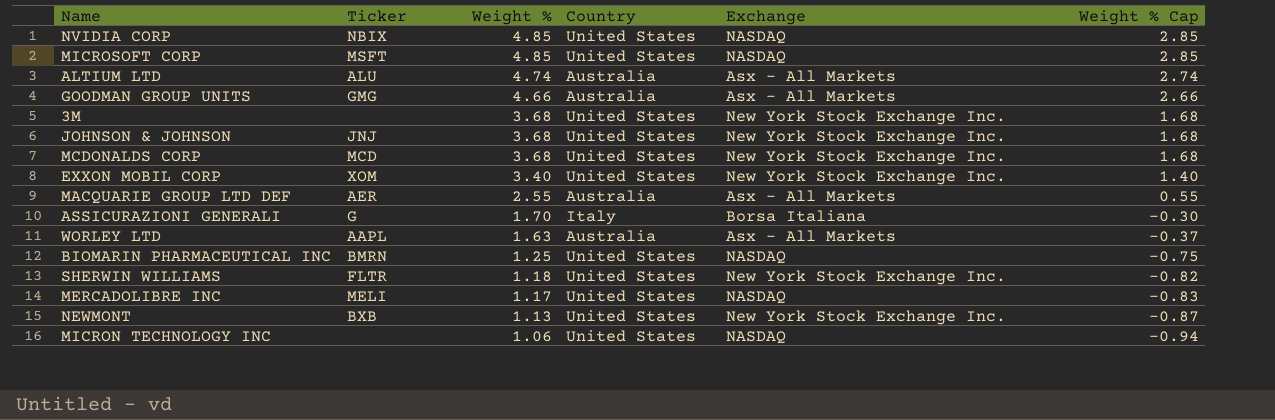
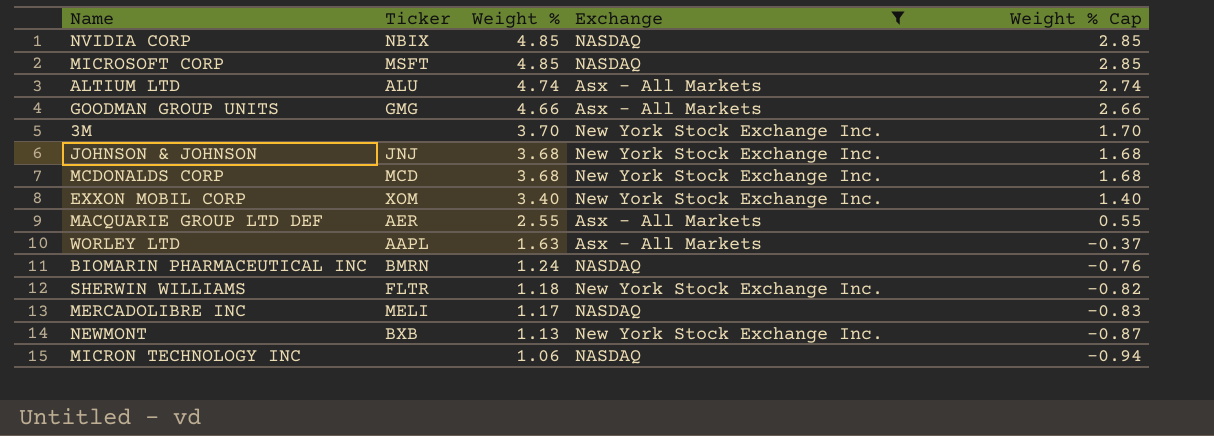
filter: none -> Exchange != Borsa Italiana
column Country | position: 4 -> none
3M | Weight %: 3.68 -> 3.70
3M | Weight % Cap: 1.68 -> 1.70
BIOMARIN PHARMACEUTICAL INC | Weight %: 1.25 -> 1.24
BIOMARIN PHARMACEUTICAL INC | Weight % Cap: -0.75 -> -0.76

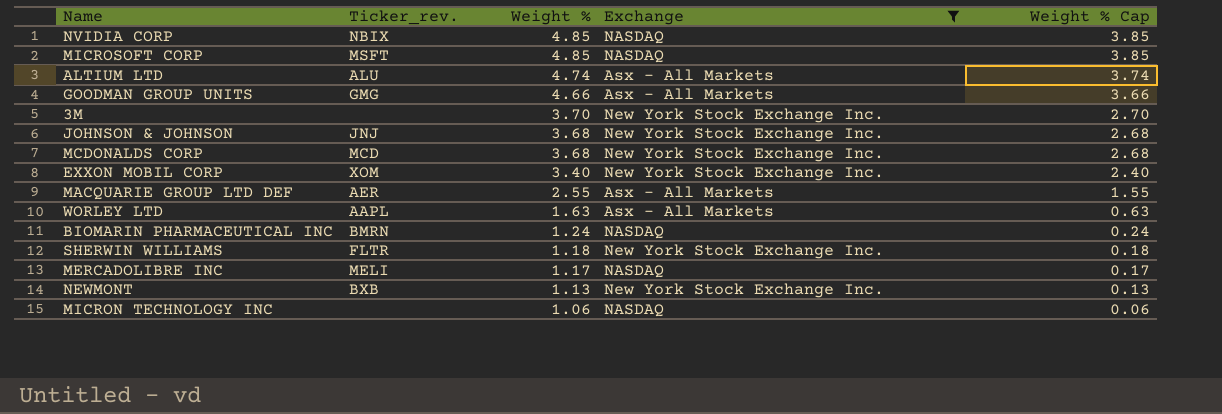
column name: Ticker -> Ticker_rev.
column Weight % Cap | formula: [Weight %] - 2 -> [Weight %] - 1

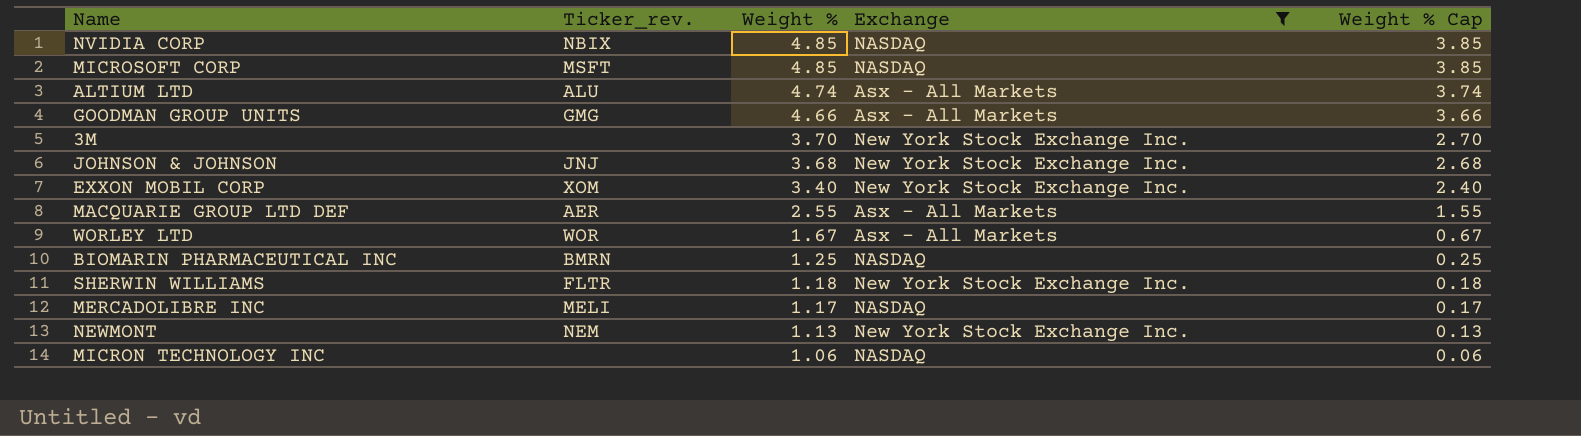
row MCDONALDS CORP: MCD | 3.68 | New York Stock Exchange Inc. | 2.68 -> none
WORLEY LTD | Ticker_rev.: AAPL -> WOR
WORLEY LTD | Weight %: 1.63 -> 1.67
WORLEY LTD | Weight % Cap: 0.63 -> 0.67
BIOMARIN PHARMACEUTICAL INC | Weight %: 1.24 -> 1.25
BIOMARIN PHARMACEUTICAL INC | Weight % Cap: 0.24 -> 0.25
NEWMONT | Ticker_rev.: BXB -> NEM

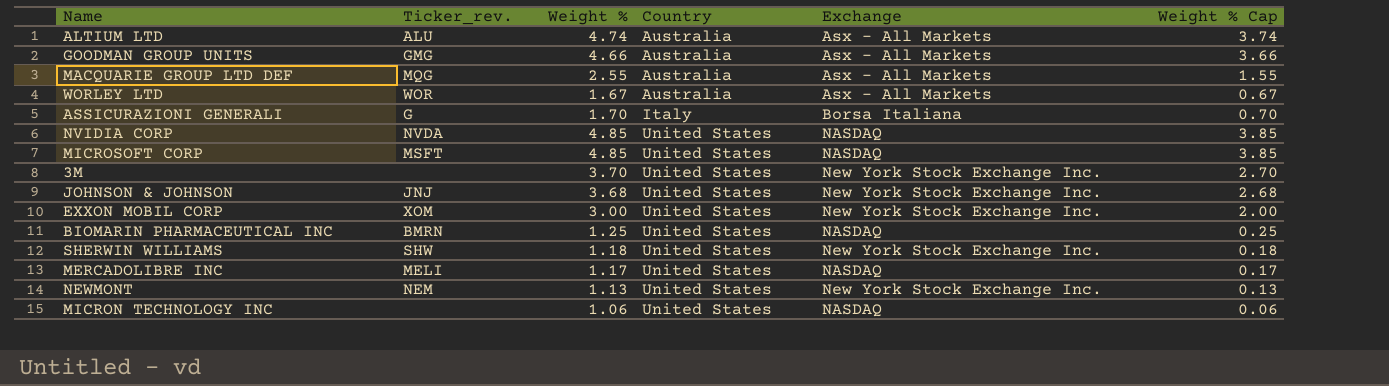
filter: Exchange != Borsa Italiana -> none
row order: Weight % descending -> Country ascending
column Country | position: none -> 4
MACQUARIE GROUP LTD DEF | Ticker_rev.: AER -> MQG
NVIDIA CORP | Ticker_rev.: NBIX -> NVDA
EXXON MOBIL CORP | Weight %: 3.40 -> 3.00
EXXON MOBIL CORP | Weight % Cap: 2.40 -> 2.00
SHERWIN WILLIAMS | Ticker_rev.: FLTR -> SHW

